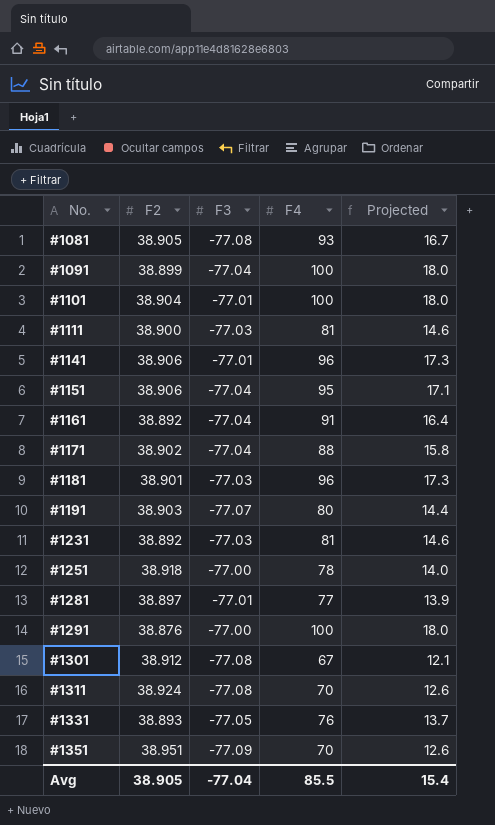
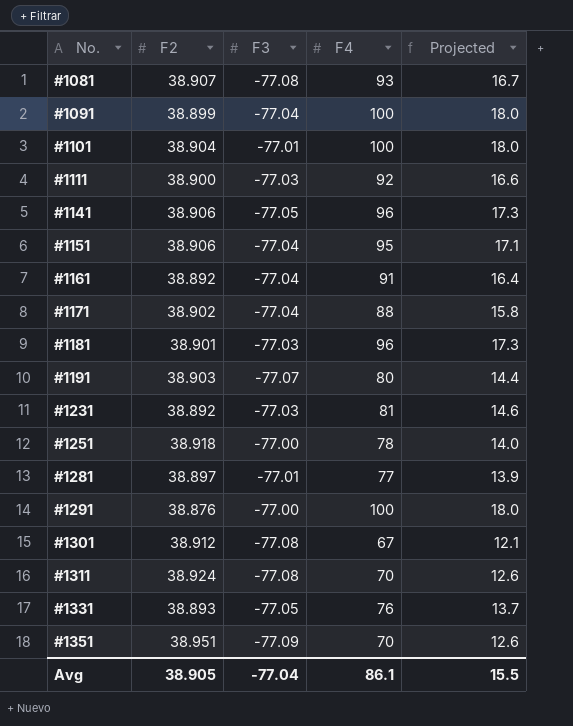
#1081 | F2: 38.905 -> 38.907
#1111 | F4: 81 -> 92
#1111 | Projected: 14.6 -> 16.6
#1141 | F3: -77.01 -> -77.05
Avg | F4: 85.5 -> 86.1
Avg | Projected: 15.4 -> 15.5

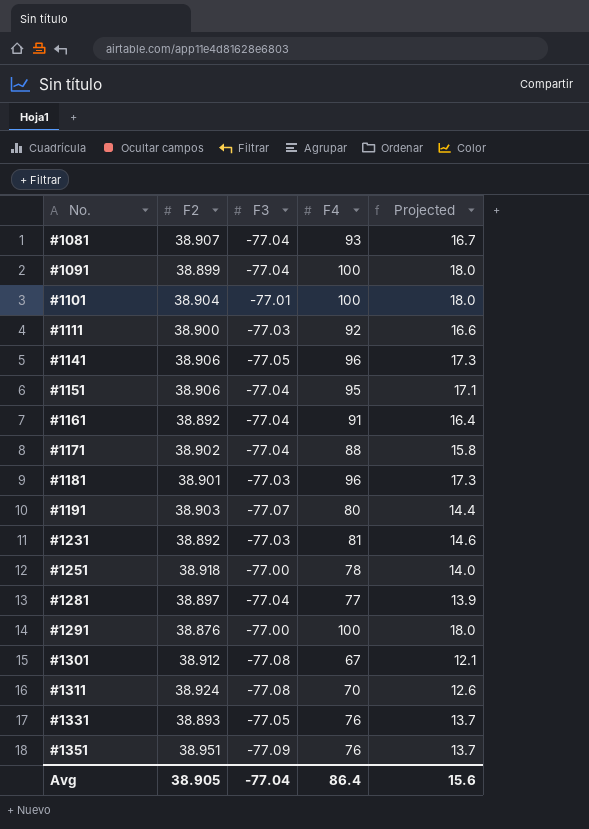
#1081 | F3: -77.08 -> -77.04
#1281 | F3: -77.01 -> -77.04
#1351 | F4: 70 -> 76
#1351 | Projected: 12.6 -> 13.7
Avg | F4: 86.1 -> 86.4
Avg | Projected: 15.5 -> 15.6

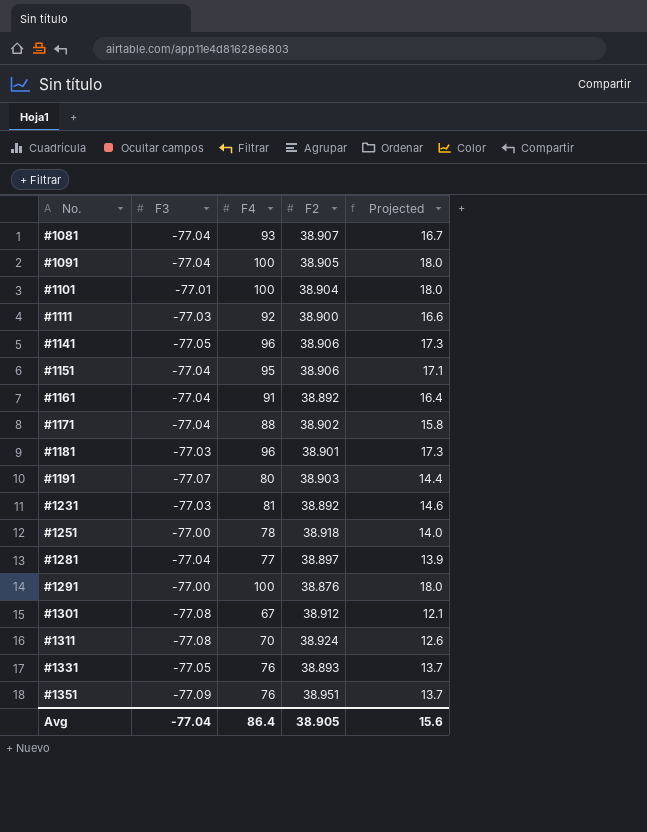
column F2 | position: 2 -> 4
#1091 | F2: 38.899 -> 38.905

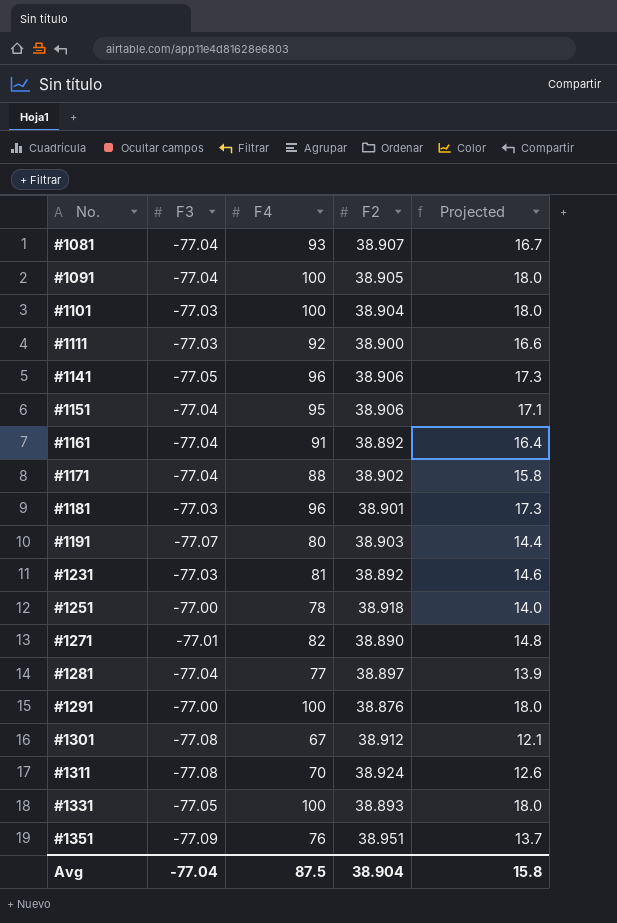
#1101 | F3: -77.01 -> -77.03
row #1271: none -> -77.01 | 82 | 38.890 | 14.8
#1331 | F4: 76 -> 100
#1331 | Projected: 13.7 -> 18.0
Avg | F4: 86.4 -> 87.5
Avg | F2: 38.905 -> 38.904
Avg | Projected: 15.6 -> 15.8

